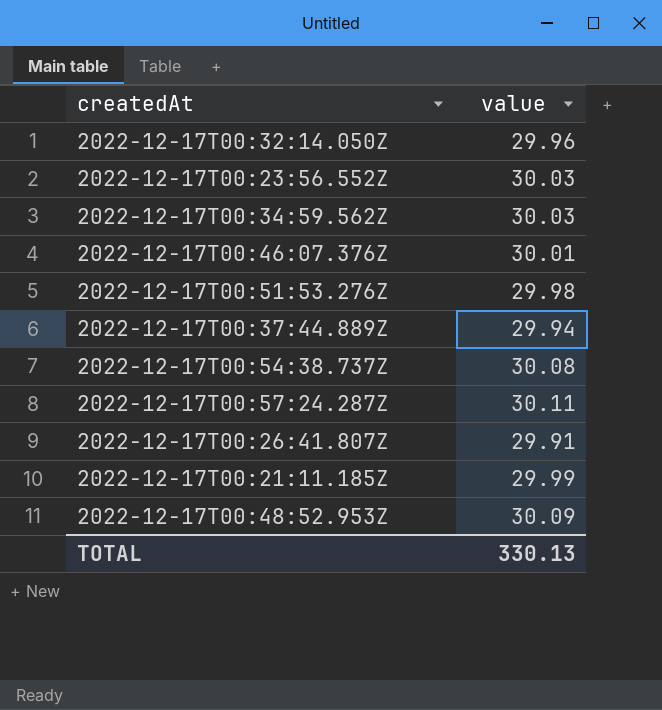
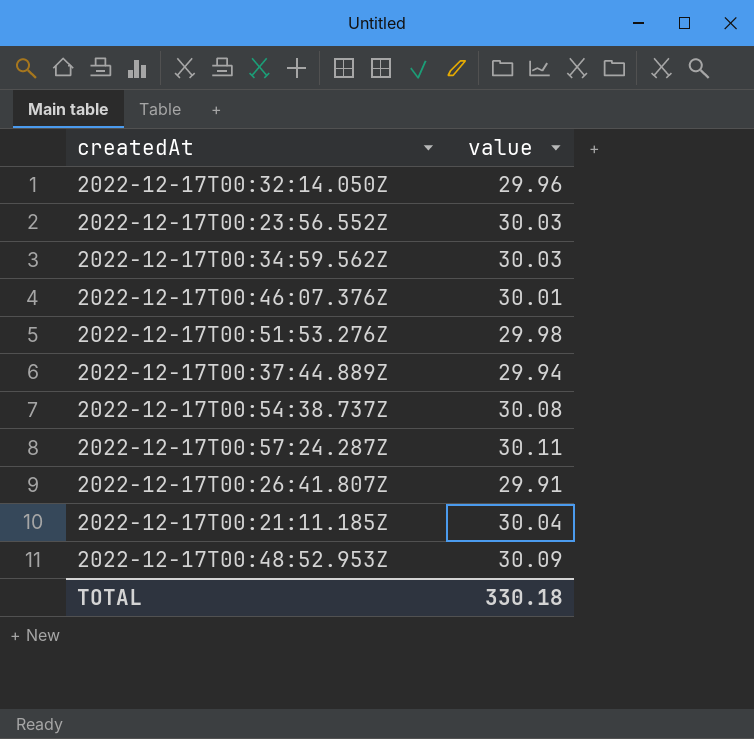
2022-12-17T00:21:11.185Z | value: 29.99 -> 30.04
TOTAL | value: 330.13 -> 330.18

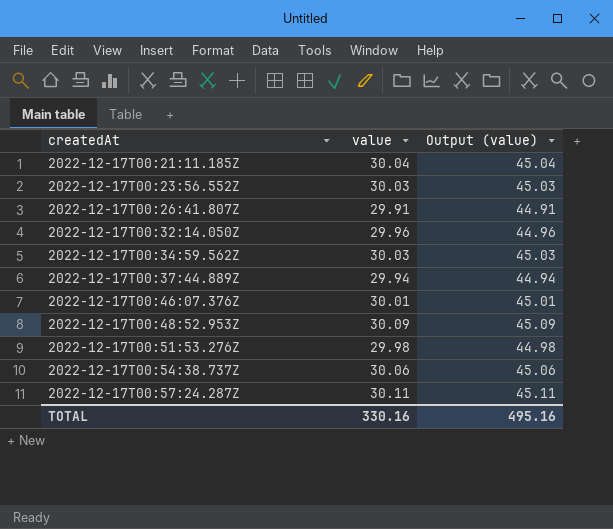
row order: none -> createdAt ascending
column Output (value) | formula: none -> [value] + 15
2022-12-17T00:54:38.737Z | value: 30.08 -> 30.06
TOTAL | value: 330.18 -> 330.16

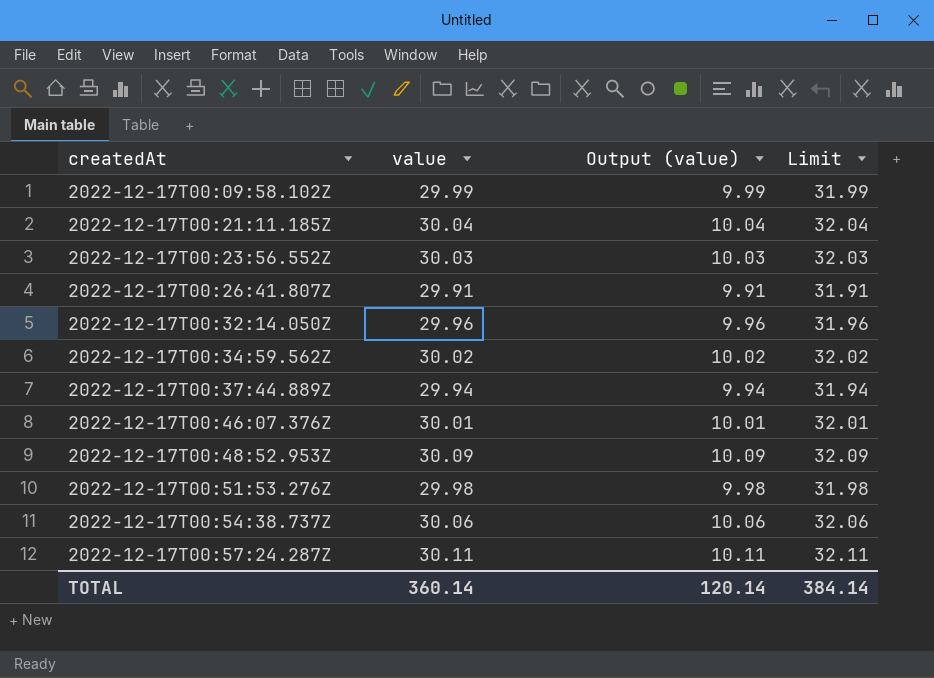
column Output (value) | formula: [value] + 15 -> [value] - 20
column Limit | formula: none -> [value] + 2
row 2022-12-17T00:09:58.102Z: none -> 29.99 | 9.99 | 31.99
2022-12-17T00:34:59.562Z | value: 30.03 -> 30.02
TOTAL | value: 330.16 -> 360.14
TOTAL | Output (value): 495.16 -> 120.14

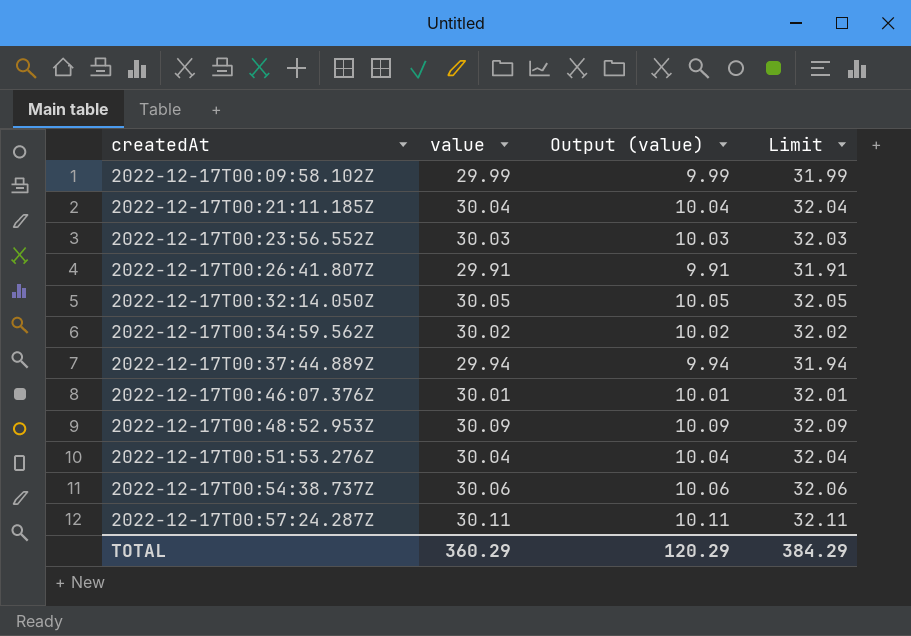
2022-12-17T00:32:14.050Z | value: 29.96 -> 30.05
2022-12-17T00:32:14.050Z | Output (value): 9.96 -> 10.05
2022-12-17T00:32:14.050Z | Limit: 31.96 -> 32.05
2022-12-17T00:51:53.276Z | value: 29.98 -> 30.04
2022-12-17T00:51:53.276Z | Output (value): 9.98 -> 10.04
2022-12-17T00:51:53.276Z | Limit: 31.98 -> 32.04
TOTAL | value: 360.14 -> 360.29
TOTAL | Output (value): 120.14 -> 120.29
TOTAL | Limit: 384.14 -> 384.29

